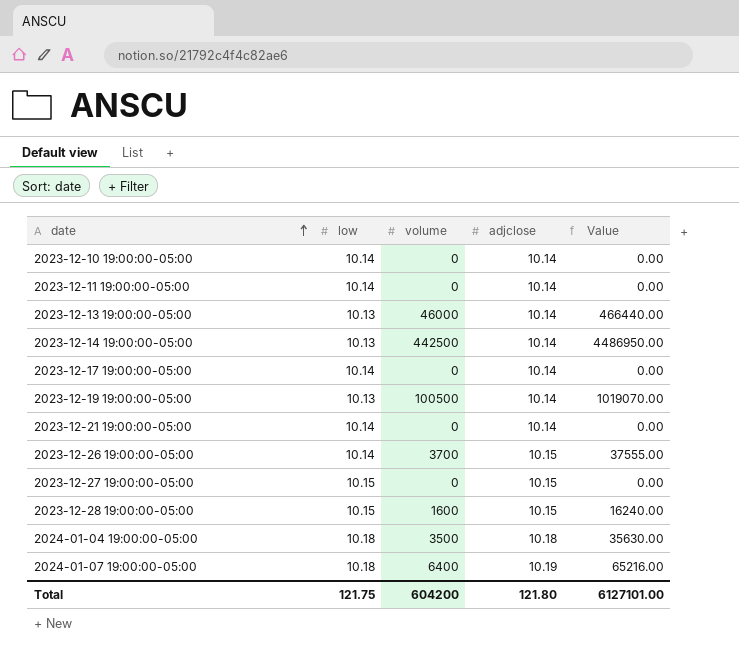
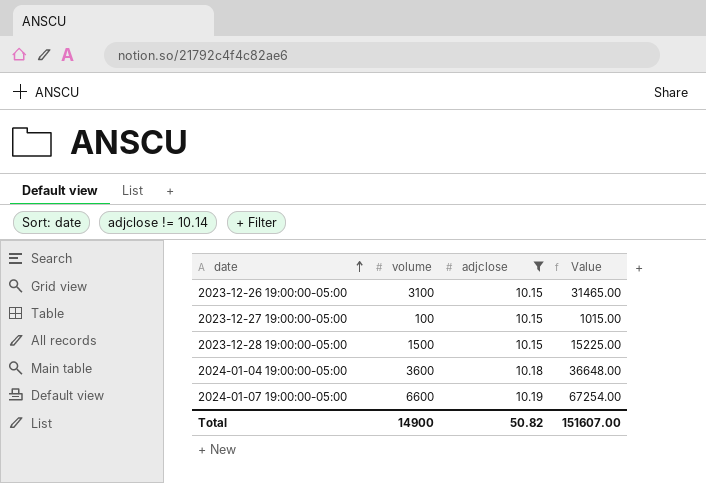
filter: none -> adjclose != 10.14
column low | position: 2 -> none
2023-12-26 19:00:00-05:00 | volume: 3700 -> 3100
2023-12-26 19:00:00-05:00 | Value: 37555.00 -> 31465.00
2023-12-27 19:00:00-05:00 | volume: 0 -> 100
2023-12-27 19:00:00-05:00 | Value: 0.00 -> 1015.00
2023-12-28 19:00:00-05:00 | volume: 1600 -> 1500
2023-12-28 19:00:00-05:00 | Value: 16240.00 -> 15225.00
2024-01-04 19:00:00-05:00 | volume: 3500 -> 3600
2024-01-04 19:00:00-05:00 | Value: 35630.00 -> 36648.00
2024-01-07 19:00:00-05:00 | volume: 6400 -> 6600
2024-01-07 19:00:00-05:00 | Value: 65216.00 -> 67254.00
Total | volume: 604200 -> 14900
Total | adjclose: 121.80 -> 50.82
Total | Value: 6127101.00 -> 151607.00

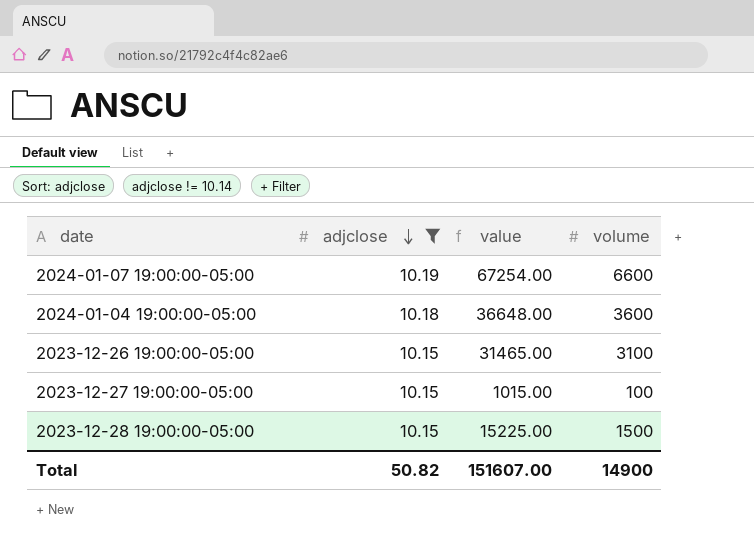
row order: date ascending -> adjclose descending
column name: Value -> value
column volume | position: 2 -> 4

